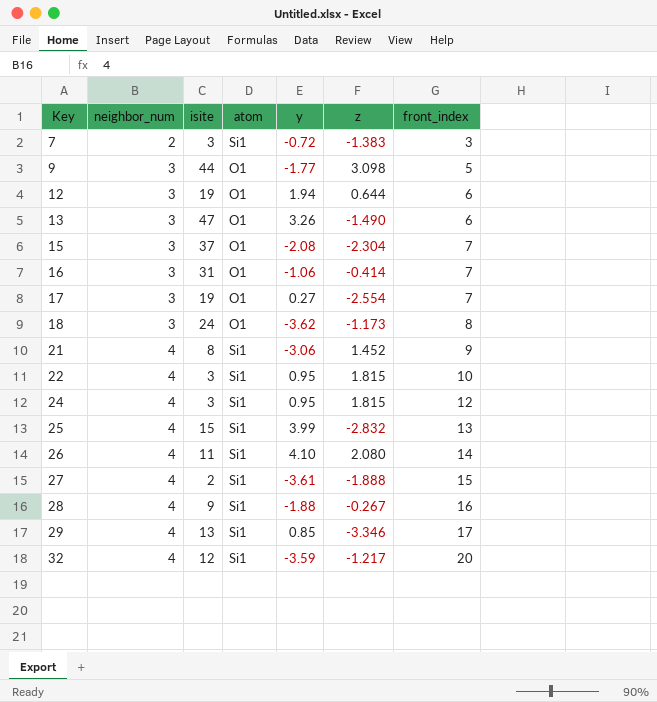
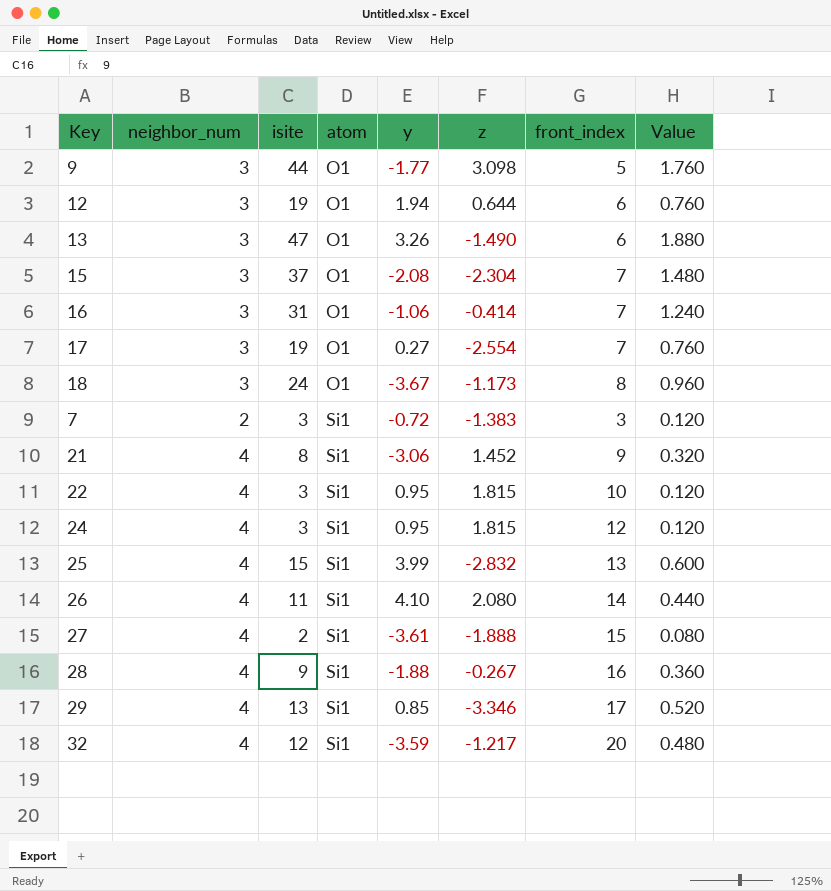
row order: Key ascending -> atom ascending
column Value | formula: none -> [isite] * 0.04
18 | y: -3.62 -> -3.67

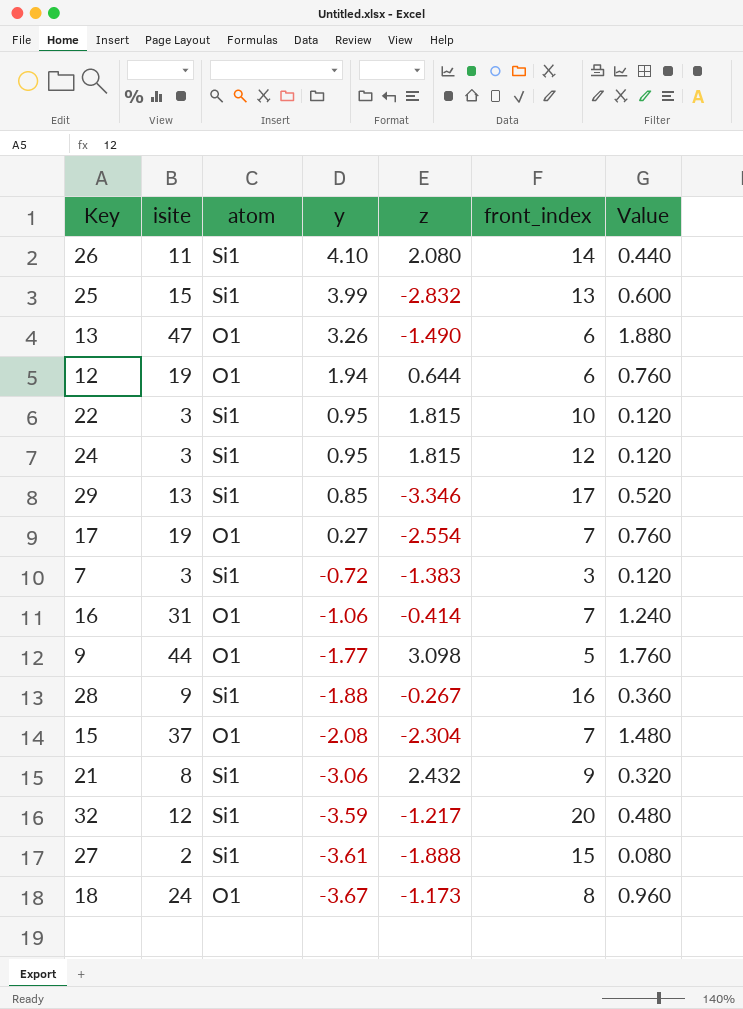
row order: atom ascending -> y descending
column neighbor_num | position: 2 -> none
21 | z: 1.452 -> 2.432

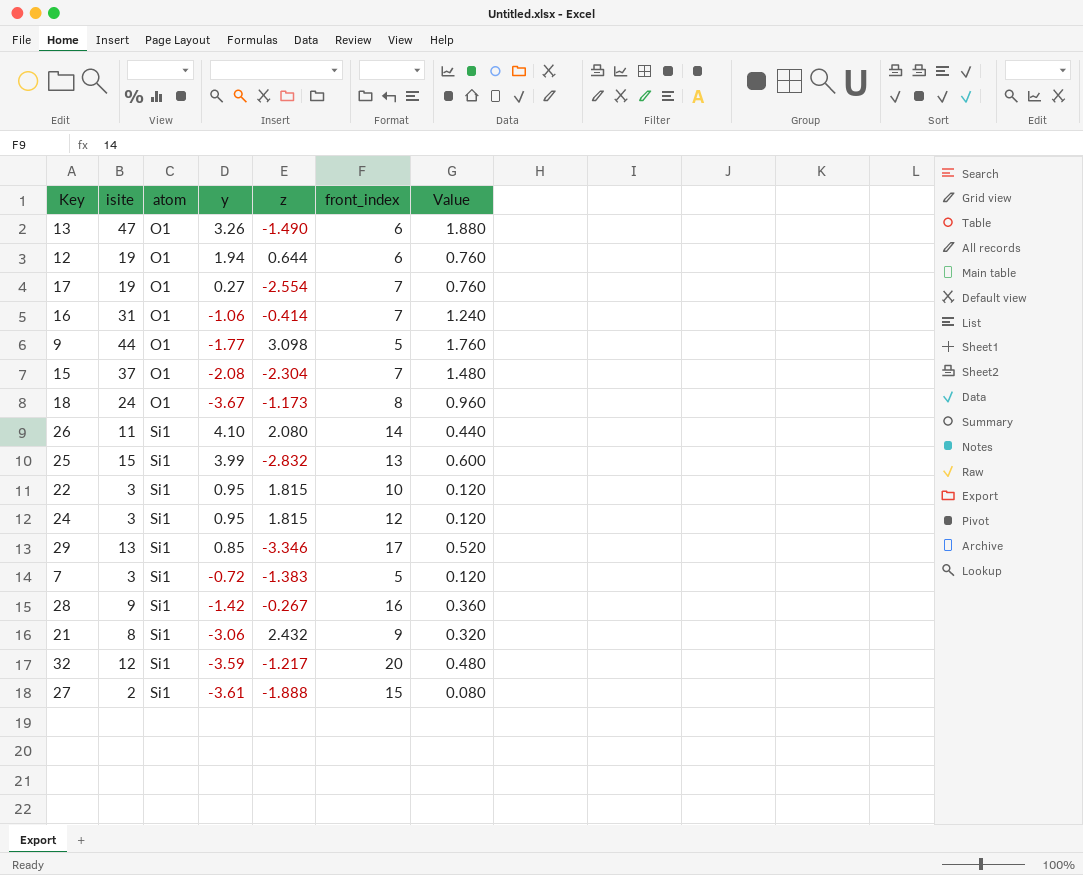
row order: y descending -> atom ascending
7 | front_index: 3 -> 5
28 | y: -1.88 -> -1.42

